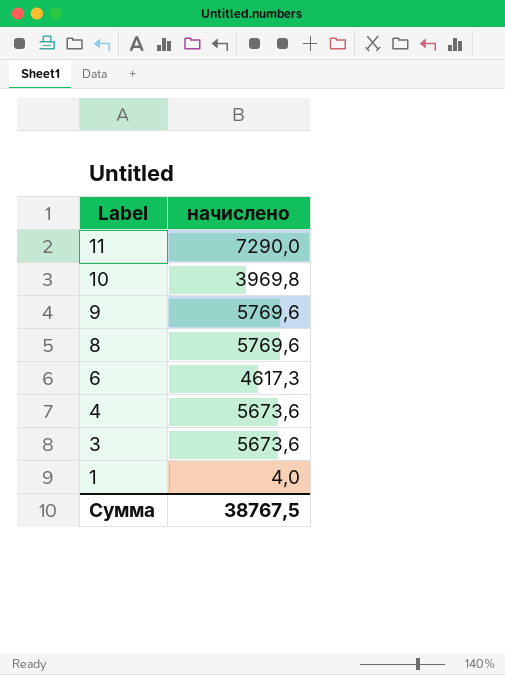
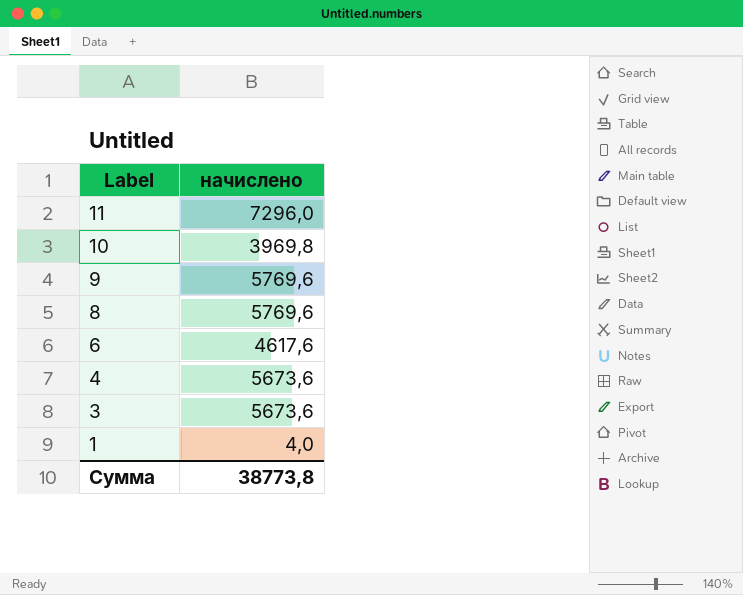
11 | начислено: 7290,0 -> 7296,0
6 | начислено: 4617,3 -> 4617,6
Сумма | начислено: 38767,5 -> 38773,8

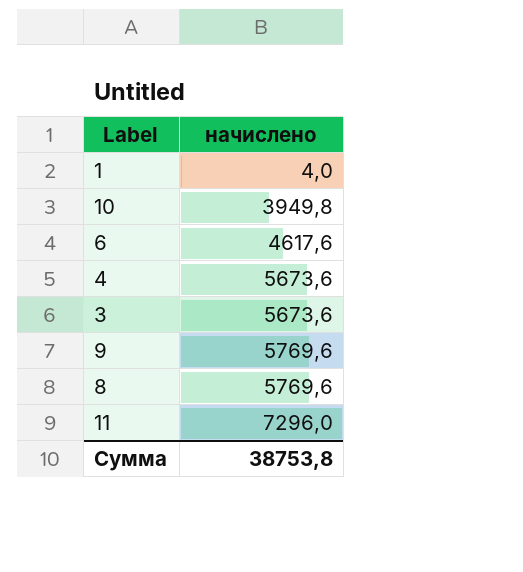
row order: Label descending -> начислено ascending
10 | начислено: 3969,8 -> 3949,8
Сумма | начислено: 38773,8 -> 38753,8

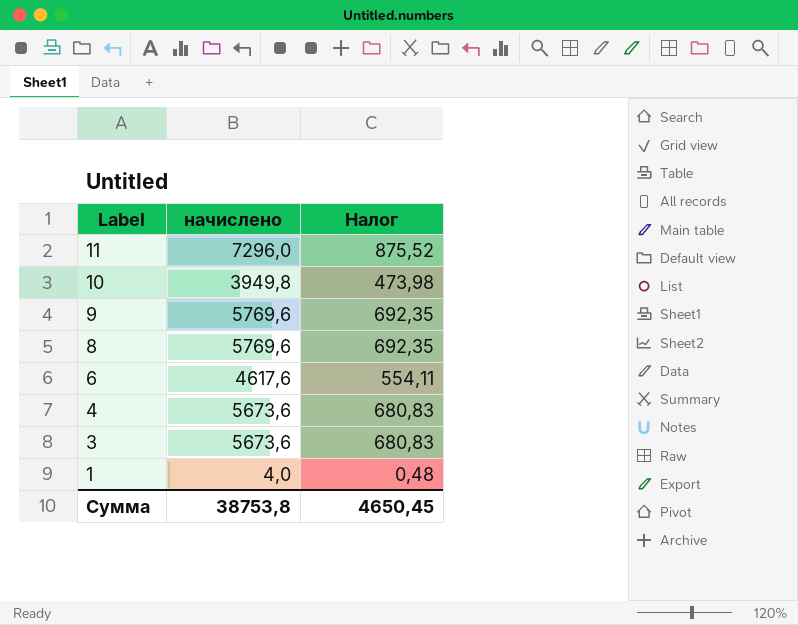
row order: начислено ascending -> Label descending
column Налог | formula: none -> [начислено] * 0,12

